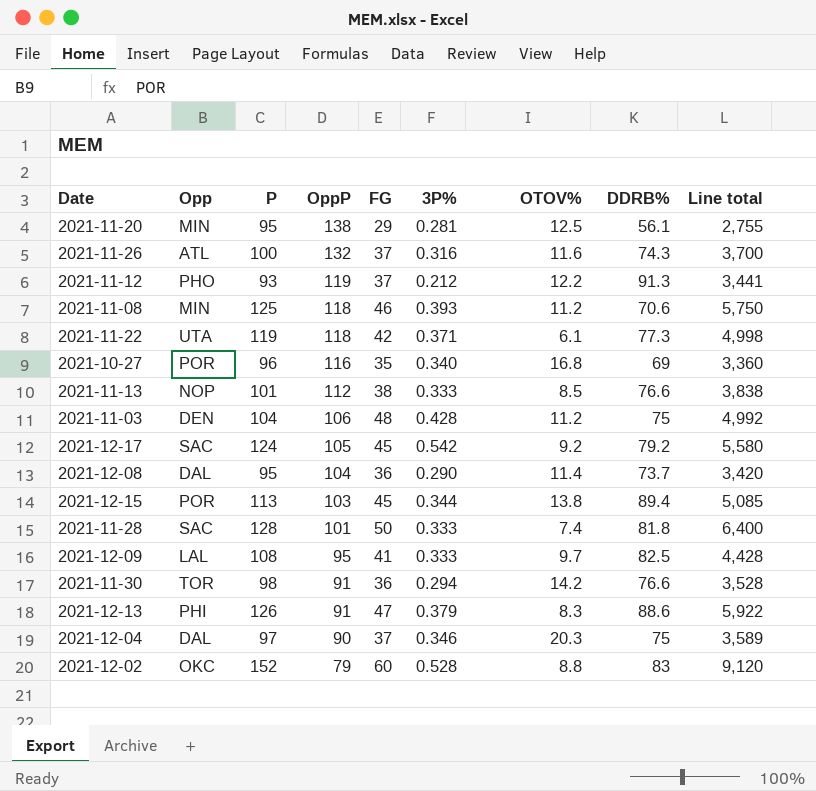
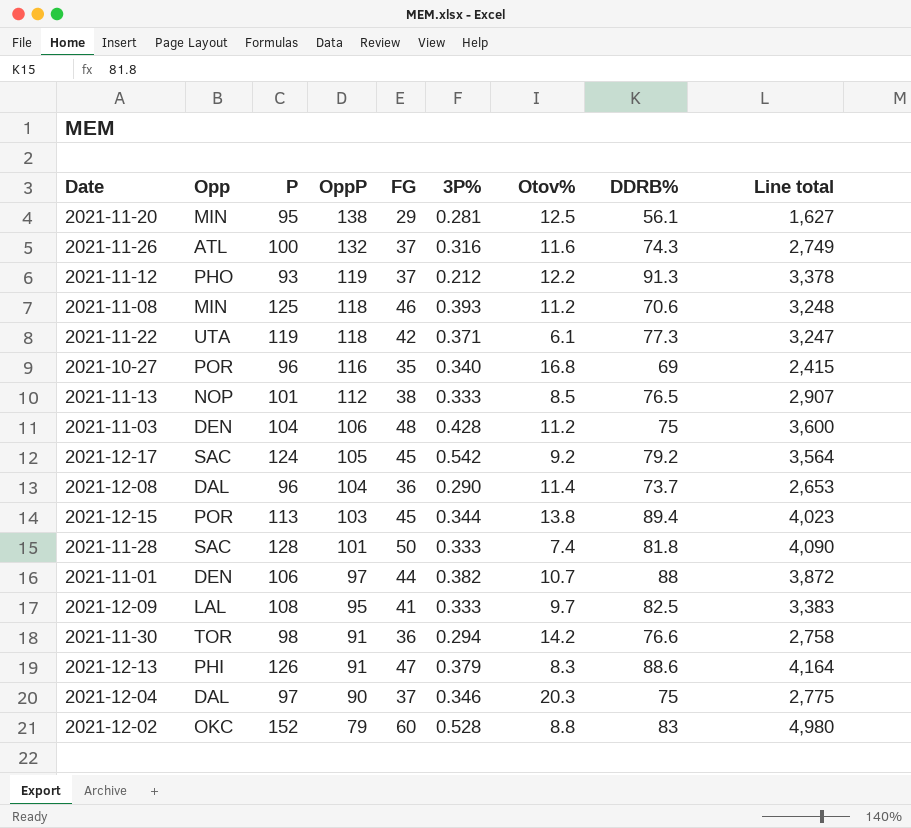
column name: OTOV% -> Otov%
column Line total | formula: [P] * [FG] -> [FG] * [DDRB%]
2021-11-13 | DDRB%: 76.6 -> 76.5
2021-12-08 | P: 95 -> 96
row 2021-11-01: none -> DEN | 106 | 97 | 44 | 0.382 | 10.7 | 88 | 3,872

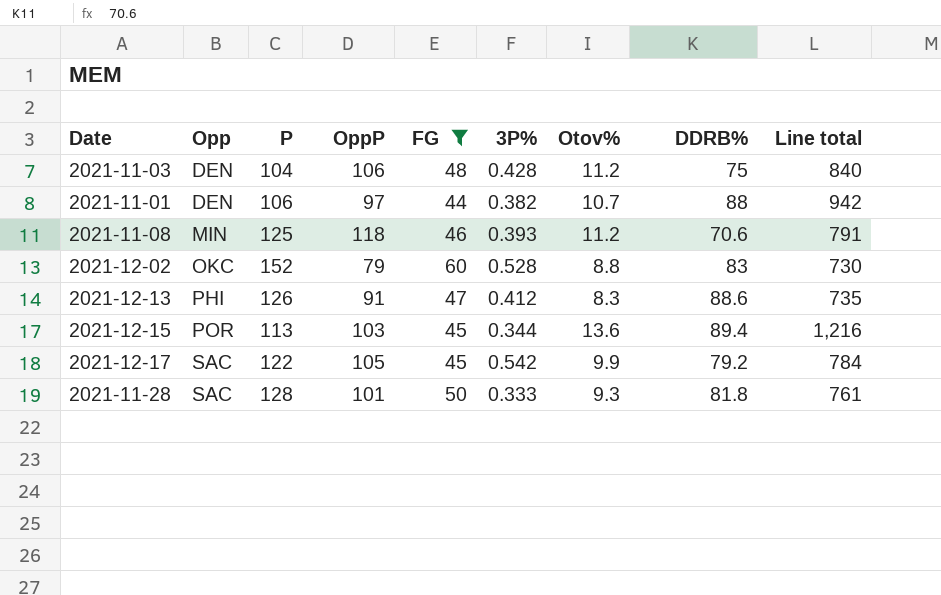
filter: none -> FG >= 44
row order: OppP descending -> Opp ascending
column Line total | formula: [FG] * [DDRB%] -> [Otov%] * [DDRB%]
2021-12-13 | 3P%: 0.379 -> 0.412
2021-12-15 | Otov%: 13.8 -> 13.6
2021-12-17 | P: 124 -> 122
2021-12-17 | Otov%: 9.2 -> 9.9
2021-11-28 | Otov%: 7.4 -> 9.3

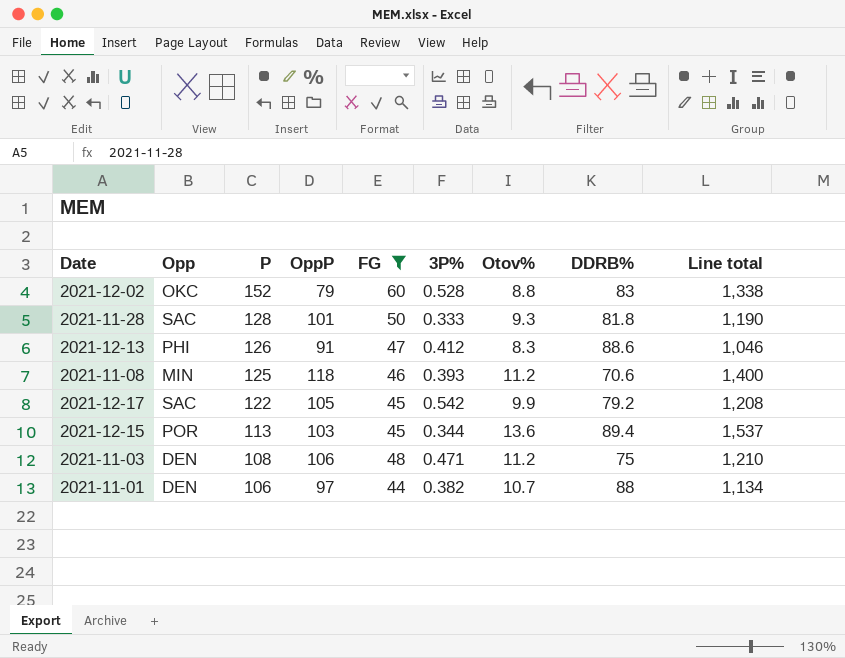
row order: Opp ascending -> P descending
column Line total | formula: [Otov%] * [DDRB%] -> [P] * [Otov%]
2021-11-03 | P: 104 -> 108
2021-11-03 | 3P%: 0.428 -> 0.471

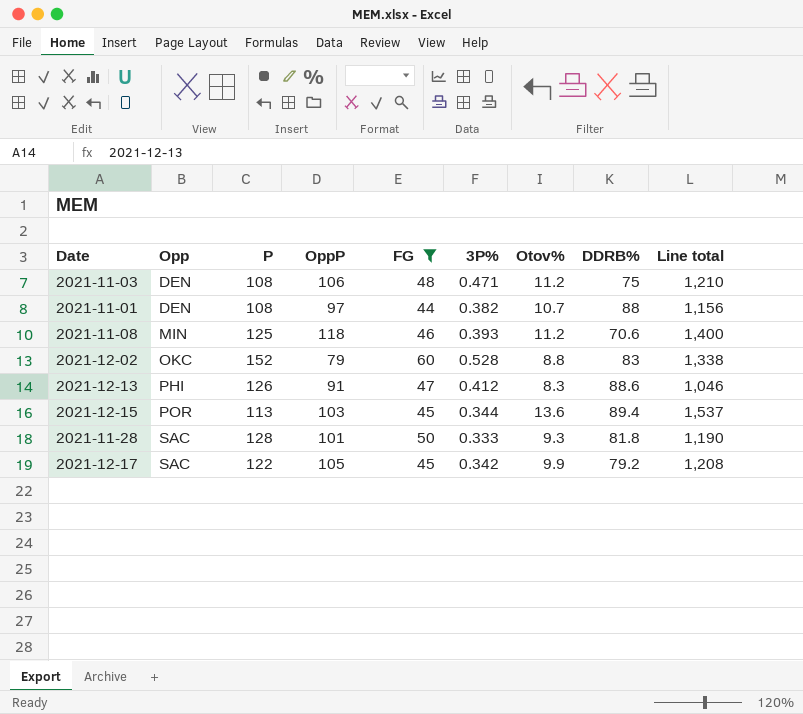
row order: P descending -> Opp ascending
2021-11-01 | P: 106 -> 108
2021-11-01 | Line total: 1,134 -> 1,156
2021-12-17 | 3P%: 0.542 -> 0.342

